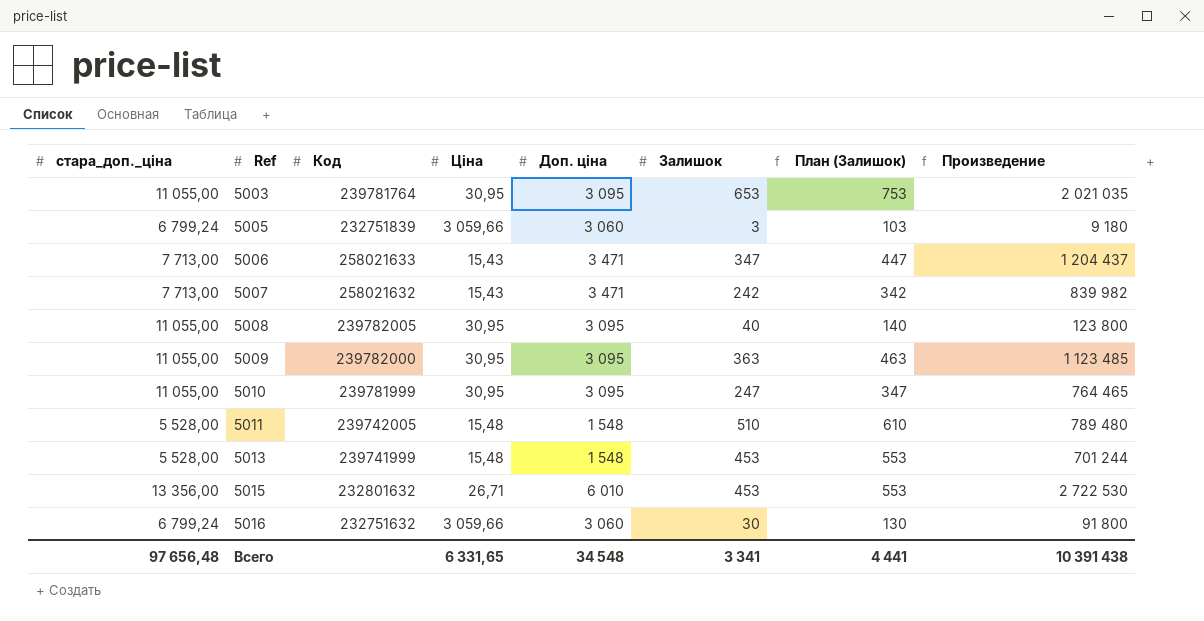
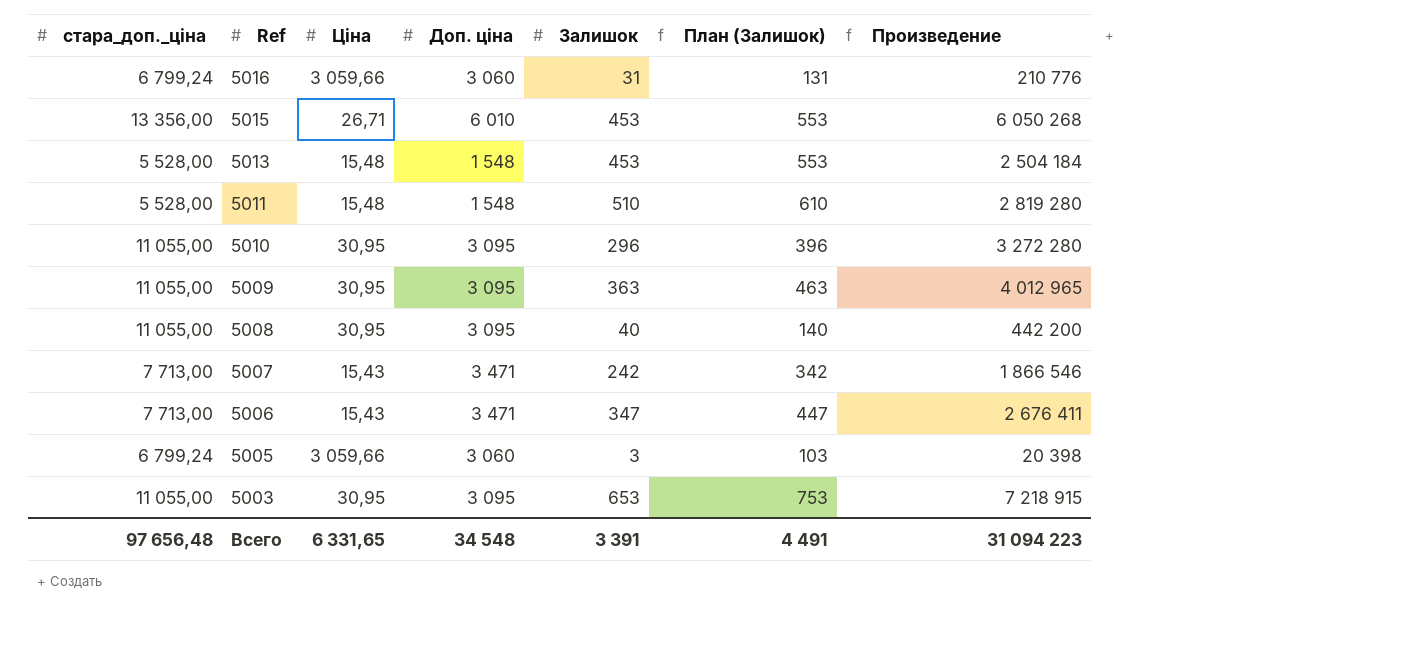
row order: Ref ascending -> Ref descending
column Код | position: 3 -> none
column Произведение | formula: [Доп. ціна] * [Залишок] -> [стара_доп._ціна] * [Залишок]
5016 | Залишок: 30 -> 31
5016 | План (Залишок): 130 -> 131
5010 | Залишок: 247 -> 296
5010 | План (Залишок): 347 -> 396
Всего | Залишок: 3 341 -> 3 391
Всего | План (Залишок): 4 441 -> 4 491
Всего | Произведение: 10 391 438 -> 31 094 223

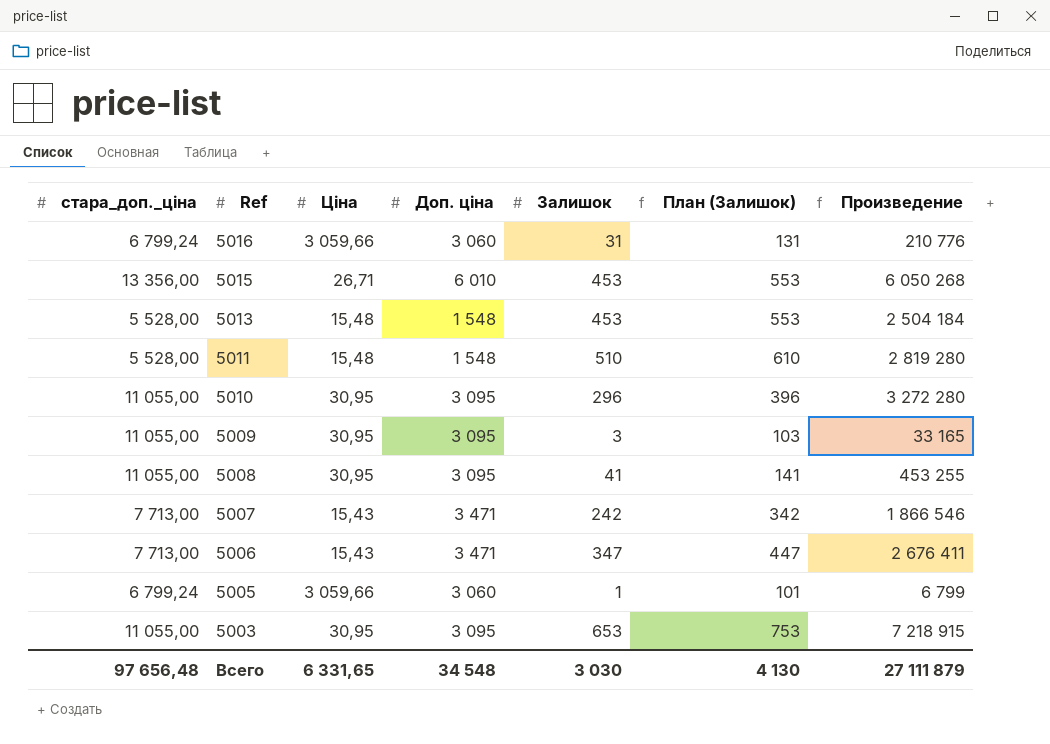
5009 | Залишок: 363 -> 3
5009 | План (Залишок): 463 -> 103
5009 | Произведение: 4 012 965 -> 33 165
5008 | Залишок: 40 -> 41
5008 | План (Залишок): 140 -> 141
5008 | Произведение: 442 200 -> 453 255
5005 | Залишок: 3 -> 1
5005 | План (Залишок): 103 -> 101
5005 | Произведение: 20 398 -> 6 799
Всего | Залишок: 3 391 -> 3 030
Всего | План (Залишок): 4 491 -> 4 130
Всего | Произведение: 31 094 223 -> 27 111 879

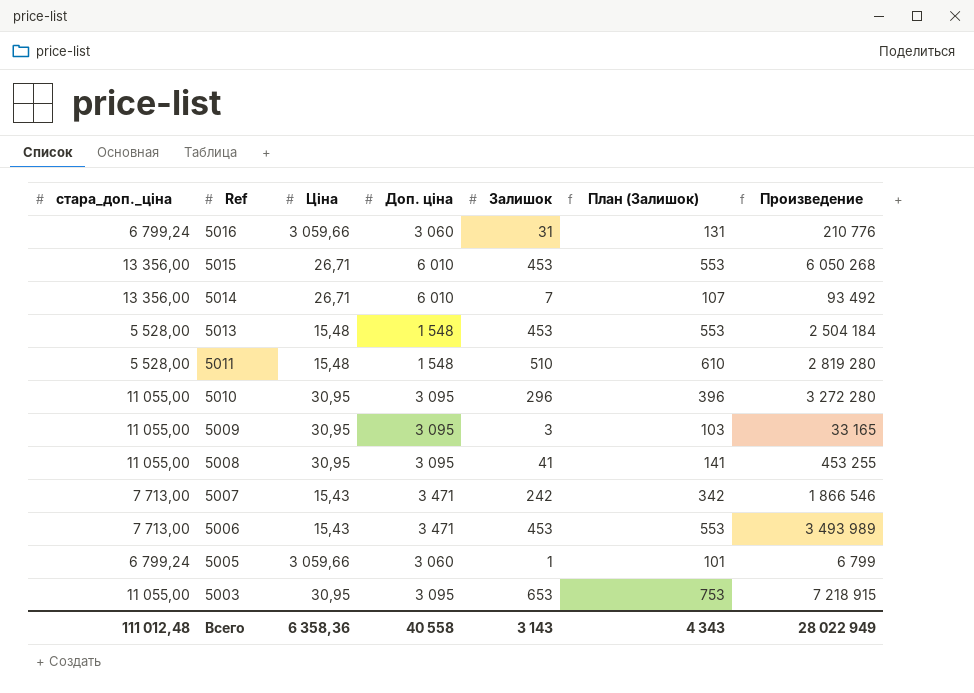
row 5014: none -> 13 356,00 | 26,71 | 6 010 | 7 | 107 | 93 492
5006 | Залишок: 347 -> 453
5006 | План (Залишок): 447 -> 553
5006 | Произведение: 2 676 411 -> 3 493 989
Всего | стара_доп._ціна: 97 656,48 -> 111 012,48
Всего | Ціна: 6 331,65 -> 6 358,36
Всего | Доп. ціна: 34 548 -> 40 558
Всего | Залишок: 3 030 -> 3 143
Всего | План (Залишок): 4 130 -> 4 343
Всего | Произведение: 27 111 879 -> 28 022 949

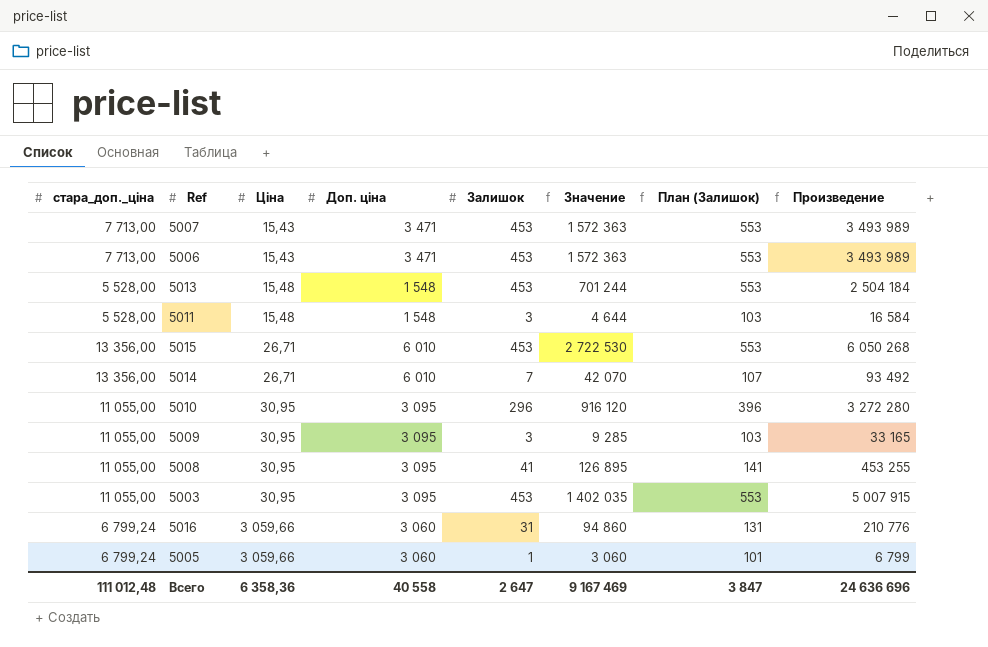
row order: Ref descending -> Ціна ascending
column Значение | formula: none -> [Доп. ціна] * [Залишок]
5007 | Залишок: 242 -> 453
5007 | План (Залишок): 342 -> 553
5007 | Произведение: 1 866 546 -> 3 493 989
5011 | Залишок: 510 -> 3
5011 | План (Залишок): 610 -> 103
5011 | Произведение: 2 819 280 -> 16 584
5003 | Залишок: 653 -> 453
5003 | План (Залишок): 753 -> 553
5003 | Произведение: 7 218 915 -> 5 007 915
Всего | Залишок: 3 143 -> 2 647
Всего | План (Залишок): 4 343 -> 3 847
Всего | Произведение: 28 022 949 -> 24 636 696

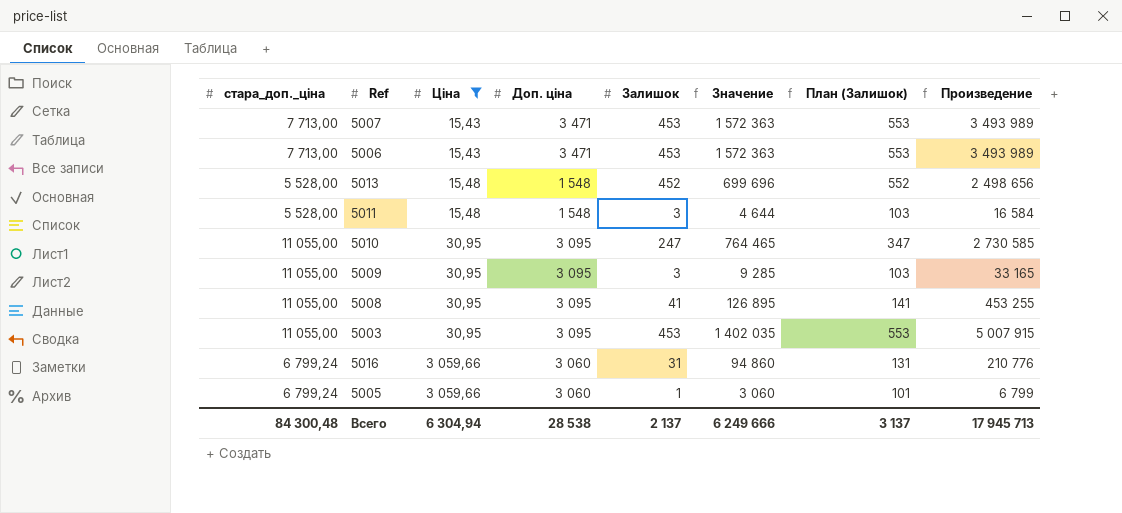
filter: none -> Ціна != 26,71
5013 | Залишок: 453 -> 452
5013 | Значение: 701 244 -> 699 696
5013 | План (Залишок): 553 -> 552
5013 | Произведение: 2 504 184 -> 2 498 656
5010 | Залишок: 296 -> 247
5010 | Значение: 916 120 -> 764 465
5010 | План (Залишок): 396 -> 347
5010 | Произведение: 3 272 280 -> 2 730 585
Всего | стара_доп._ціна: 111 012,48 -> 84 300,48
Всего | Ціна: 6 358,36 -> 6 304,94
Всего | Доп. ціна: 40 558 -> 28 538
Всего | Залишок: 2 647 -> 2 137
Всего | Значение: 9 167 469 -> 6 249 666
Всего | План (Залишок): 3 847 -> 3 137
Всего | Произведение: 24 636 696 -> 17 945 713

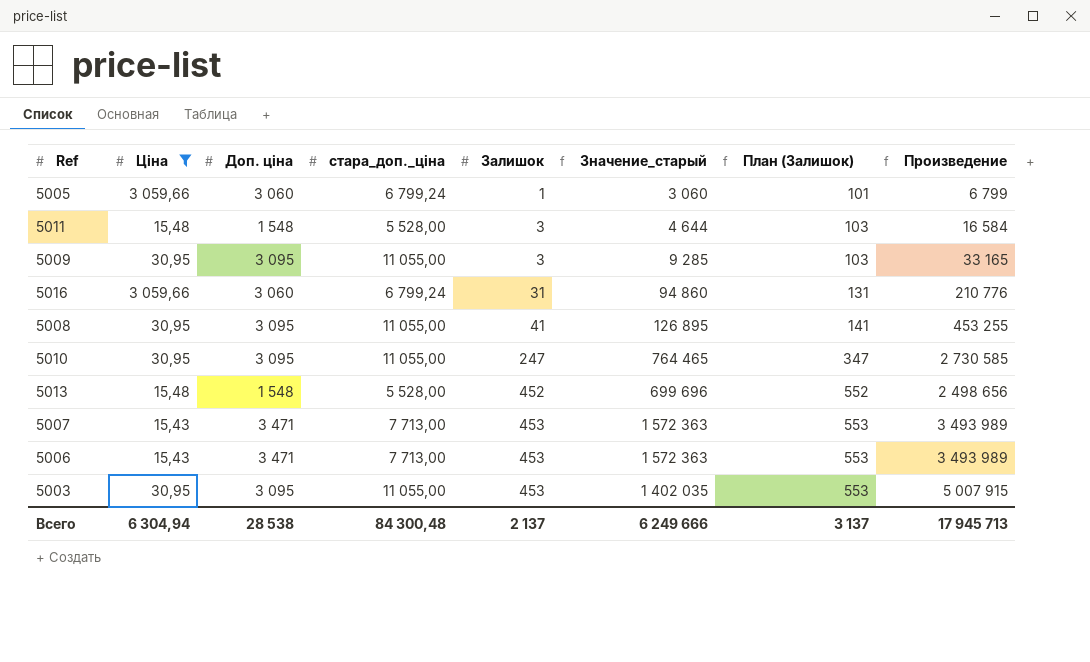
row order: Ціна ascending -> Залишок ascending
column стара_доп._ціна | position: 1 -> 4
column name: Значение -> Значение_старый

